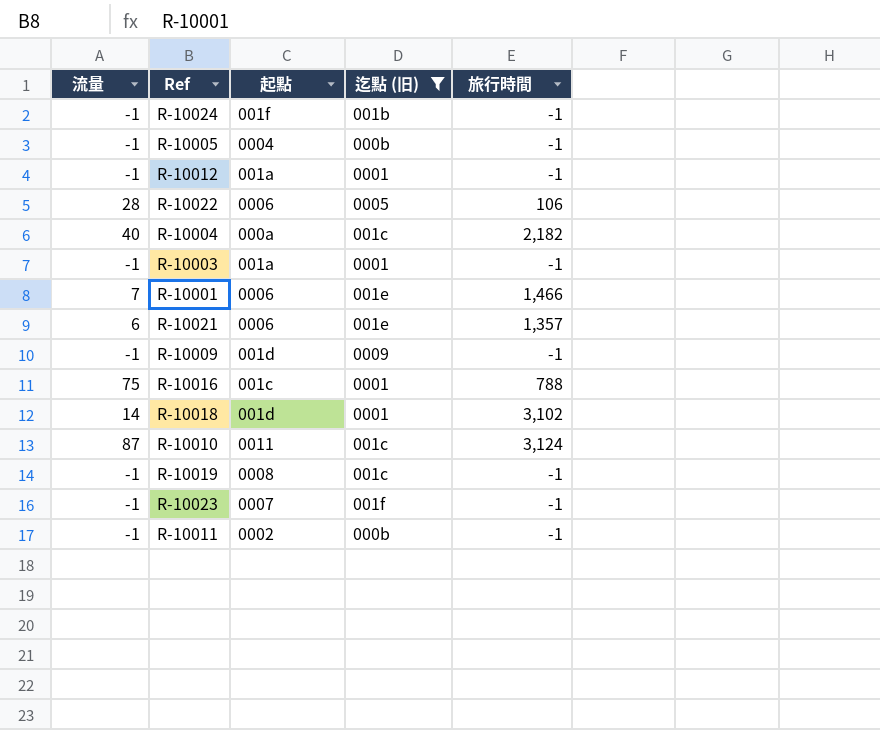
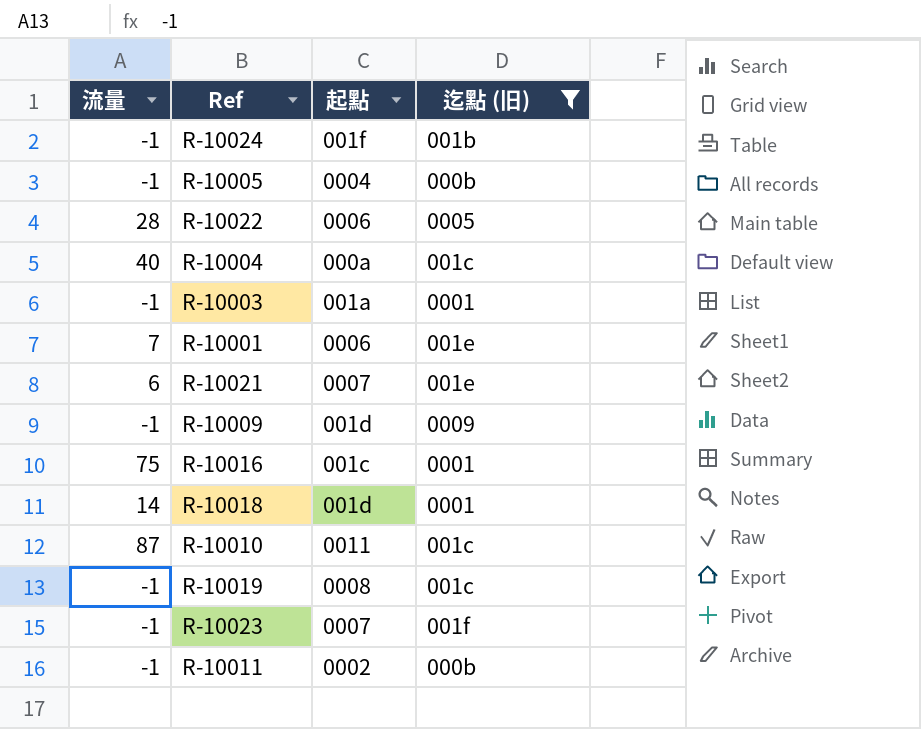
column 旅行時間 | position: 5 -> none
row R-10012: -1 | 001a | 0001 | -1 -> none
R-10021 | 起點: 0006 -> 0007

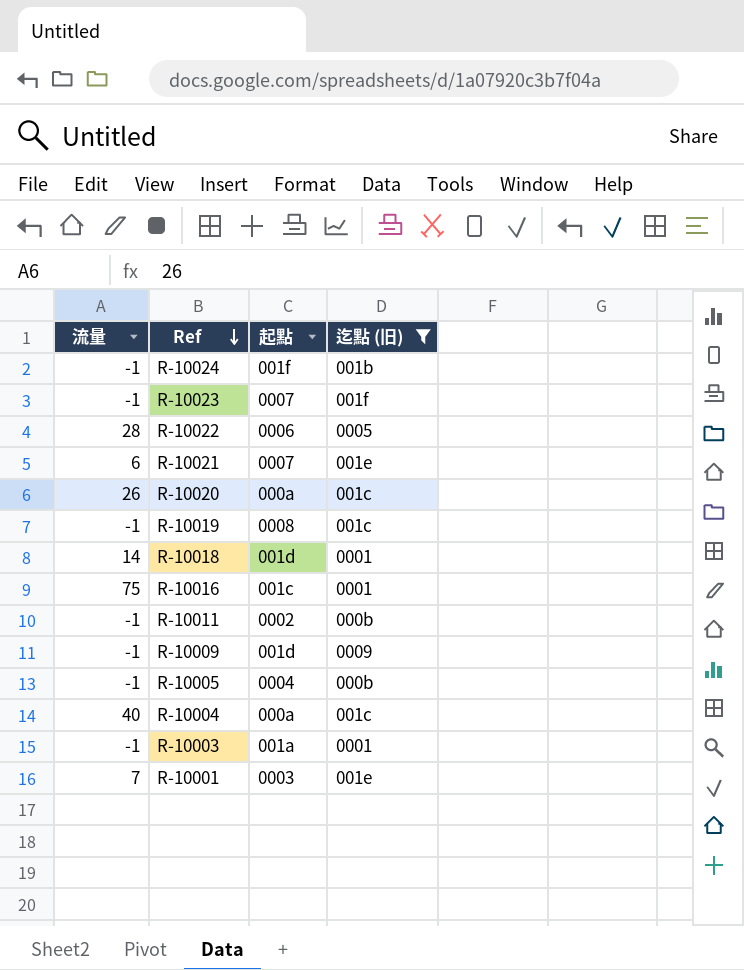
row order: none -> Ref descending
row R-10010: 87 | 0011 | 001c -> none
row R-10020: none -> 26 | 000a | 001c
R-10001 | 起點: 0006 -> 0003

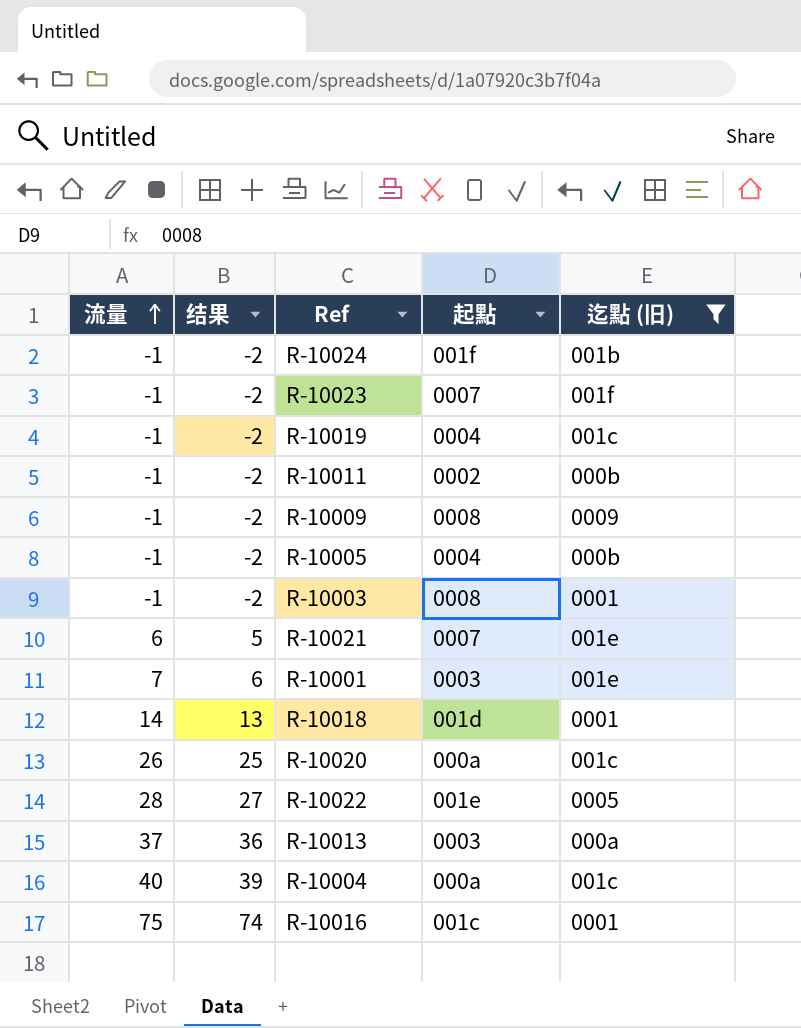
row order: Ref descending -> 流量 ascending
column 结果 | formula: none -> [流量] - 1
R-10019 | 起點: 0008 -> 0004
R-10009 | 起點: 001d -> 0008
R-10003 | 起點: 001a -> 0008
R-10022 | 起點: 0006 -> 001e
row R-10013: none -> 37 | 36 | 0003 | 000a

